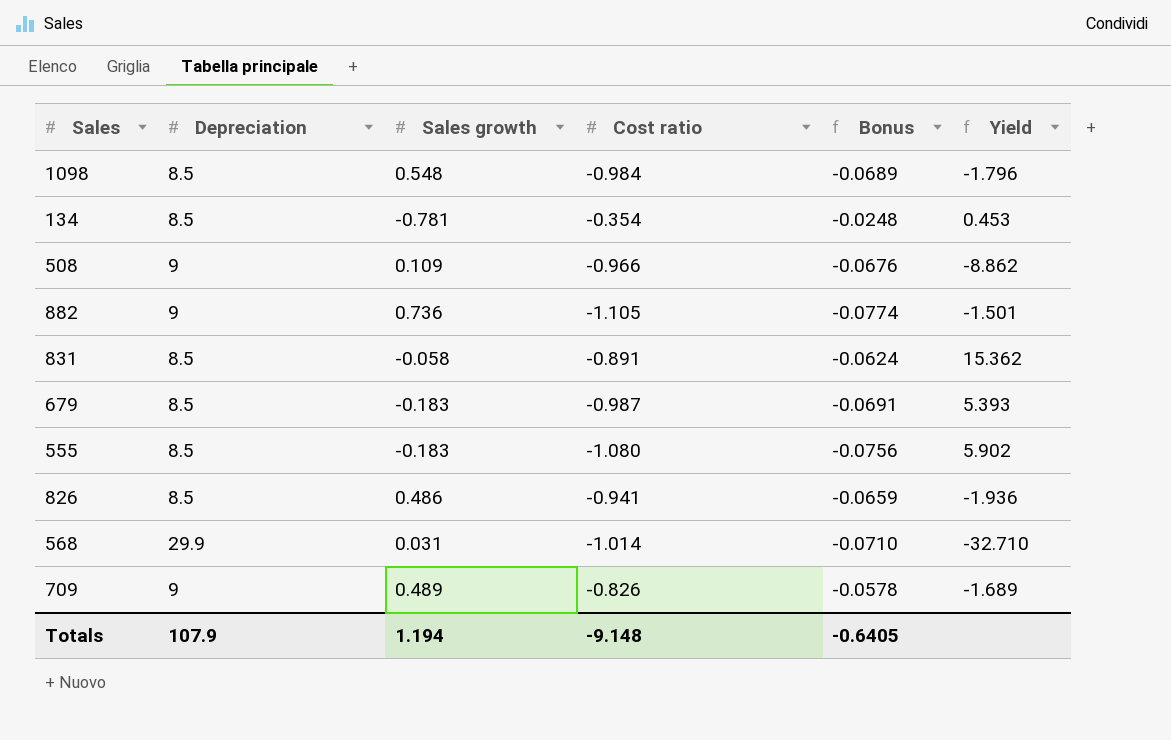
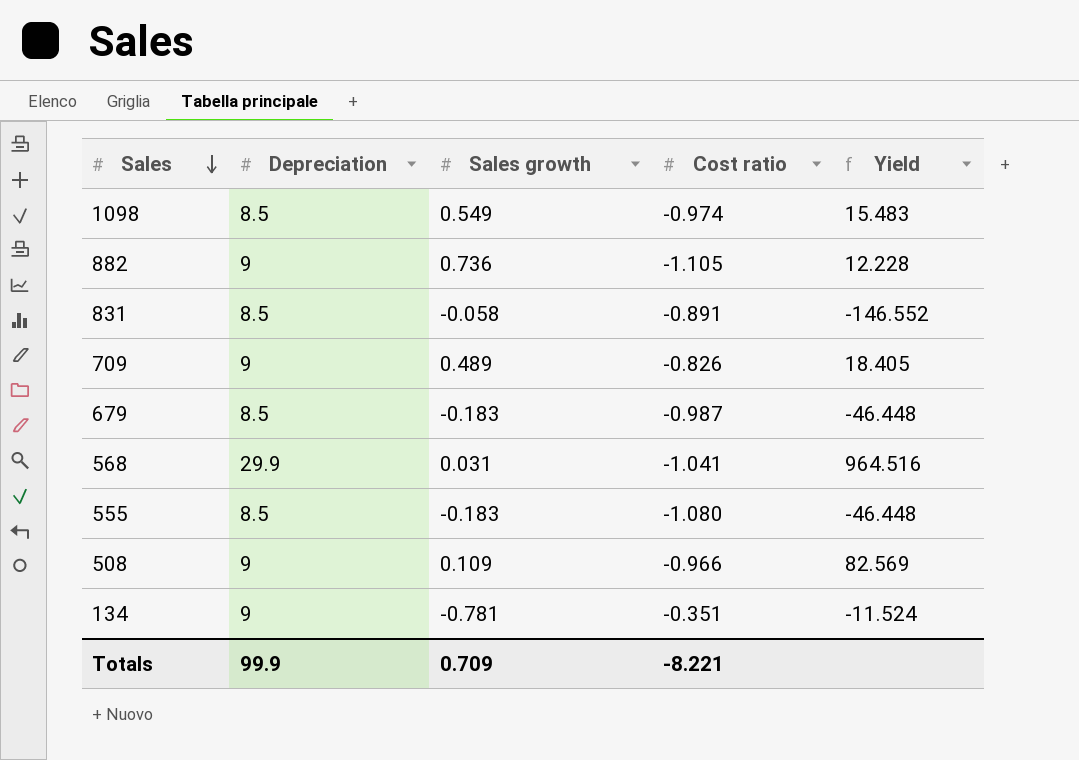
row order: none -> Sales descending
column Bonus | formula: [Cost ratio] * 0.07 -> none
column Yield | formula: [Cost ratio] / [Sales growth] -> [Depreciation] / [Sales growth]
row 826: 8.5 | 0.486 | -0.941 | -0.0659 | -1.936 -> none
1098 | Sales growth: 0.548 -> 0.549
1098 | Cost ratio: -0.984 -> -0.974
568 | Cost ratio: -1.014 -> -1.041
134 | Depreciation: 8.5 -> 9
134 | Cost ratio: -0.354 -> -0.351
Totals | Depreciation: 107.9 -> 99.9
Totals | Sales growth: 1.194 -> 0.709
Totals | Cost ratio: -9.148 -> -8.221

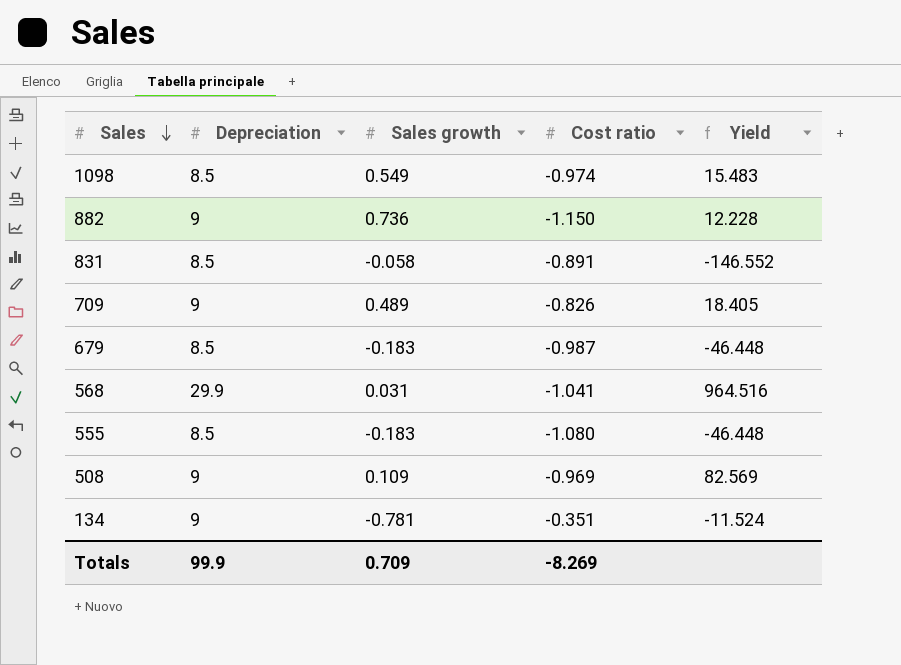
882 | Cost ratio: -1.105 -> -1.150
508 | Cost ratio: -0.966 -> -0.969
Totals | Cost ratio: -8.221 -> -8.269

